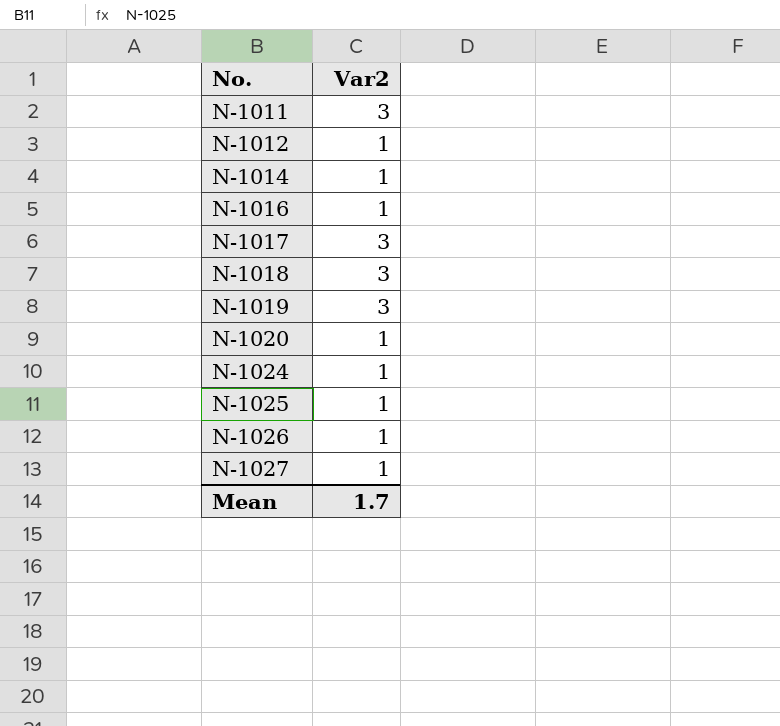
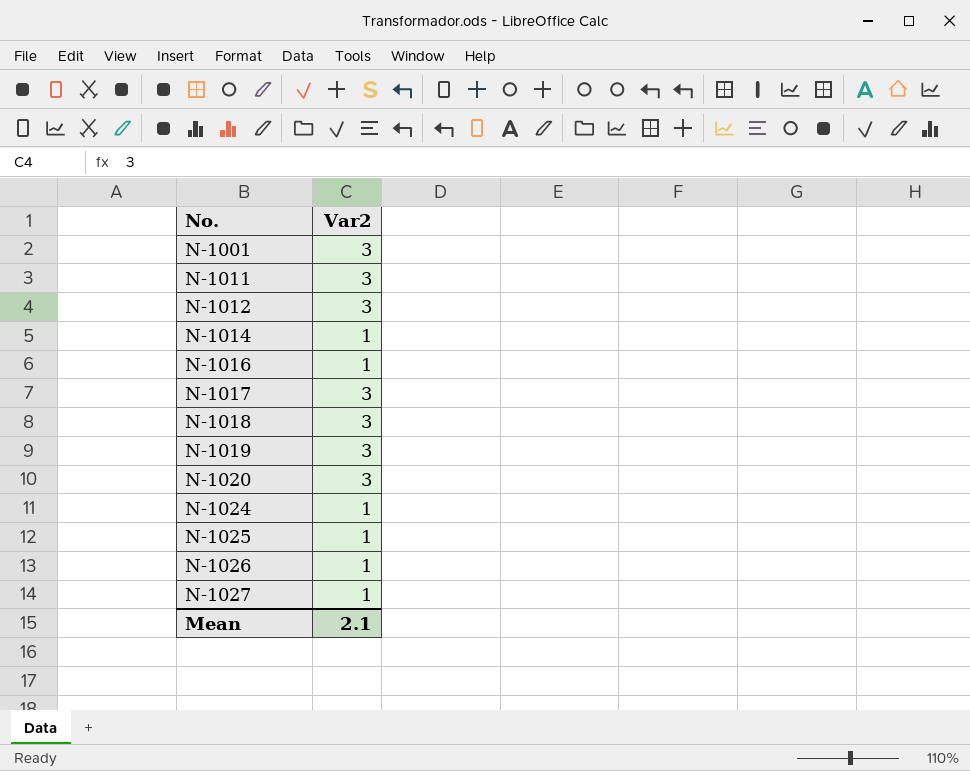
row N-1001: none -> 3
N-1012 | Var2: 1 -> 3
N-1020 | Var2: 1 -> 3
Mean | Var2: 1.7 -> 2.1

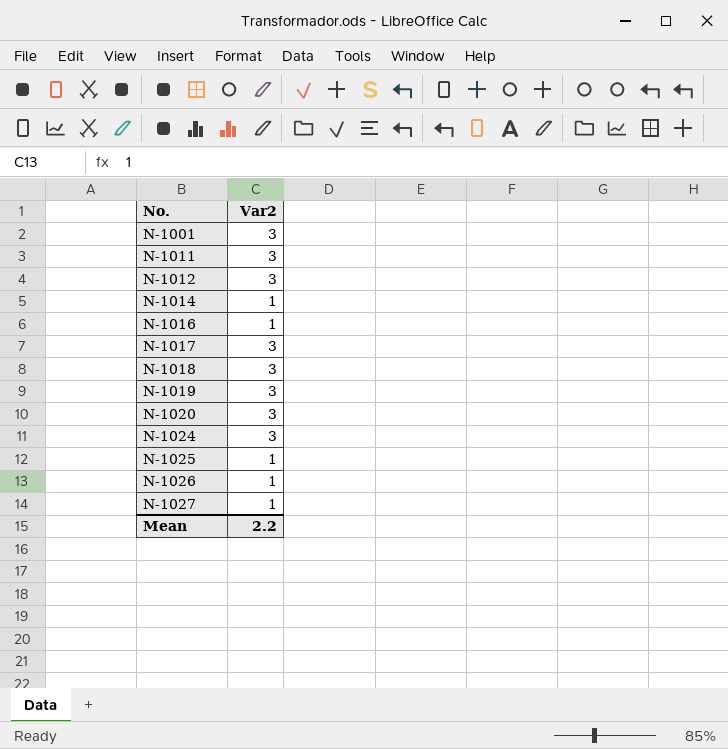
N-1024 | Var2: 1 -> 3
Mean | Var2: 2.1 -> 2.2

